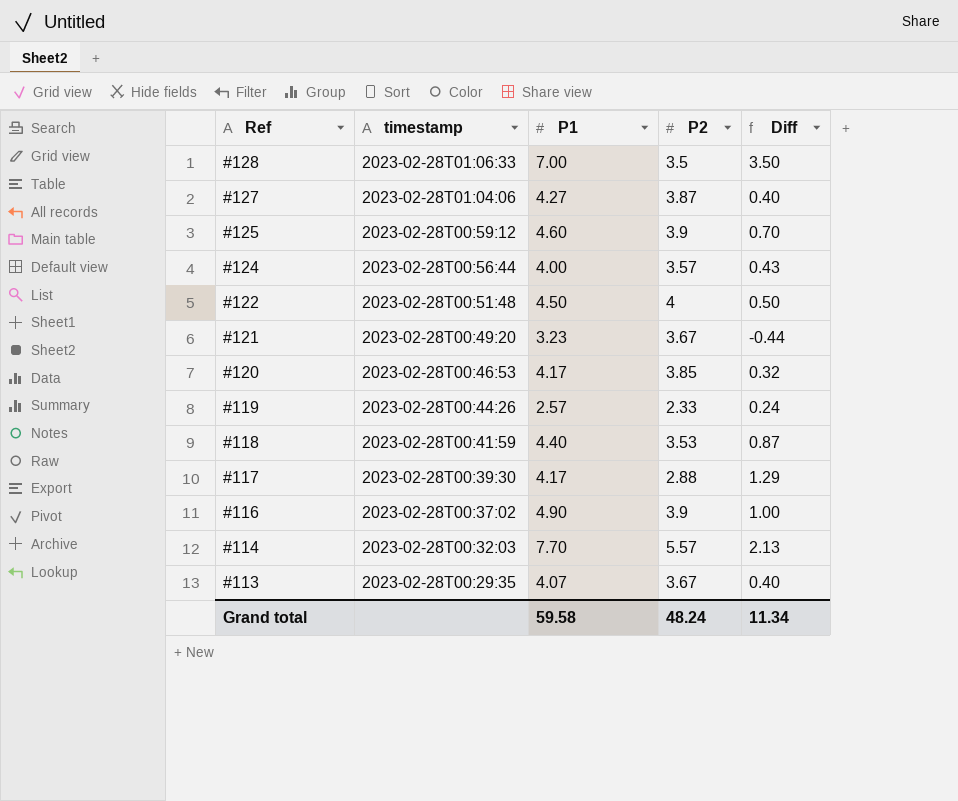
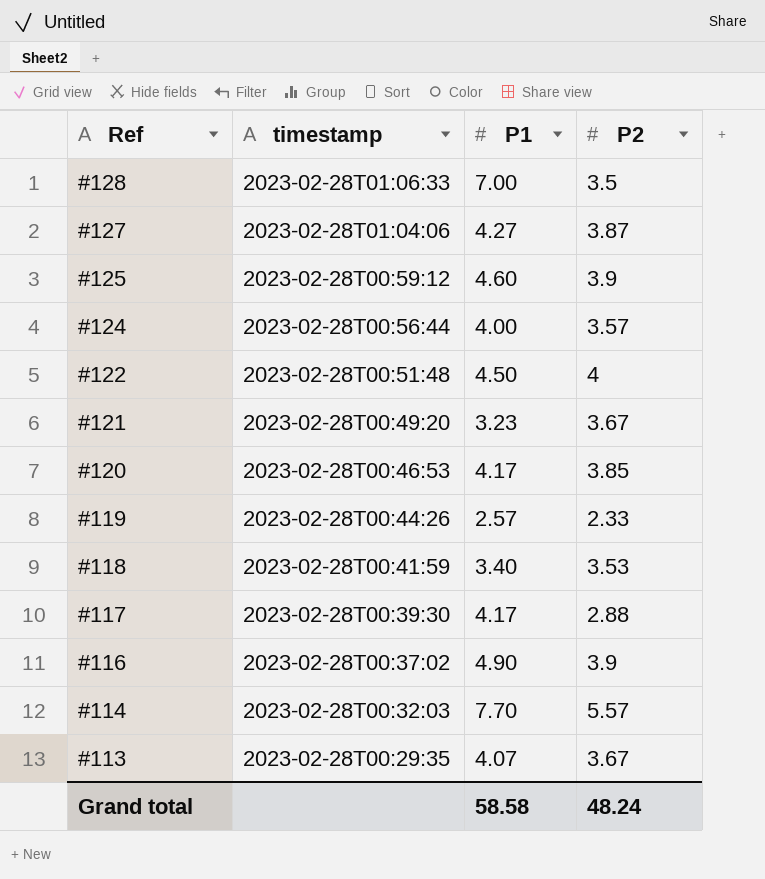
column Diff | formula: [P1] - [P2] -> none
#118 | P1: 4.40 -> 3.40
Grand total | P1: 59.58 -> 58.58

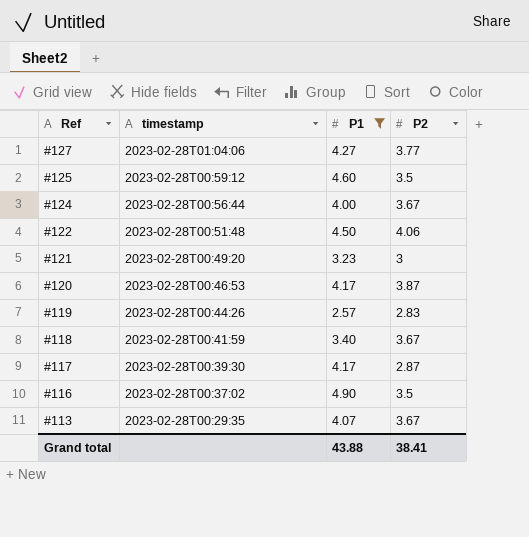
filter: none -> P1 <= 4.90
#127 | P2: 3.87 -> 3.77
#125 | P2: 3.9 -> 3.5
#124 | P2: 3.57 -> 3.67
#122 | P2: 4 -> 4.06
#121 | P2: 3.67 -> 3
#120 | P2: 3.85 -> 3.87
#119 | P2: 2.33 -> 2.83
#118 | P2: 3.53 -> 3.67
#117 | P2: 2.88 -> 2.87
#116 | P2: 3.9 -> 3.5
Grand total | P1: 58.58 -> 43.88
Grand total | P2: 48.24 -> 38.41

